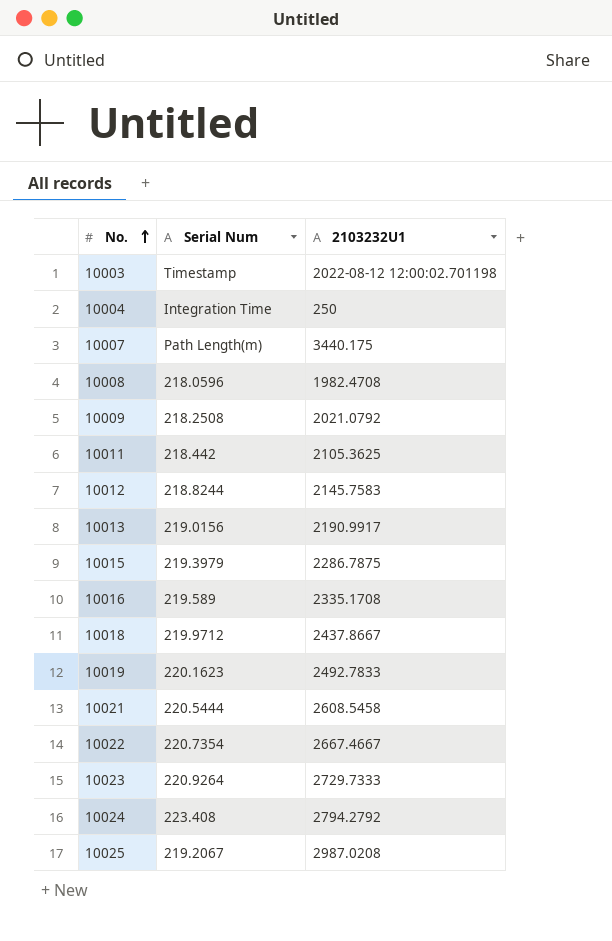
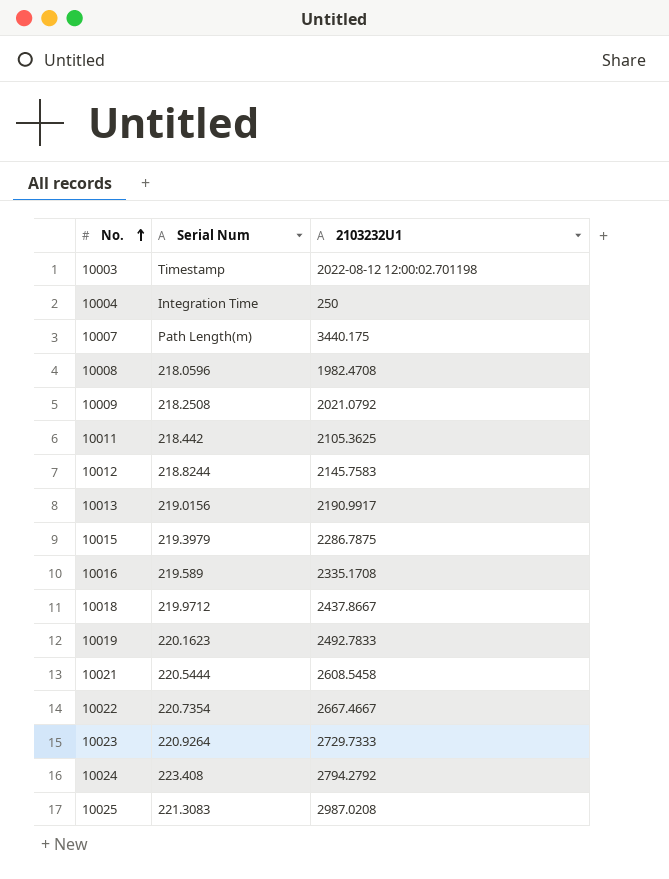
10025 | Serial Num: 219.2067 -> 221.3083

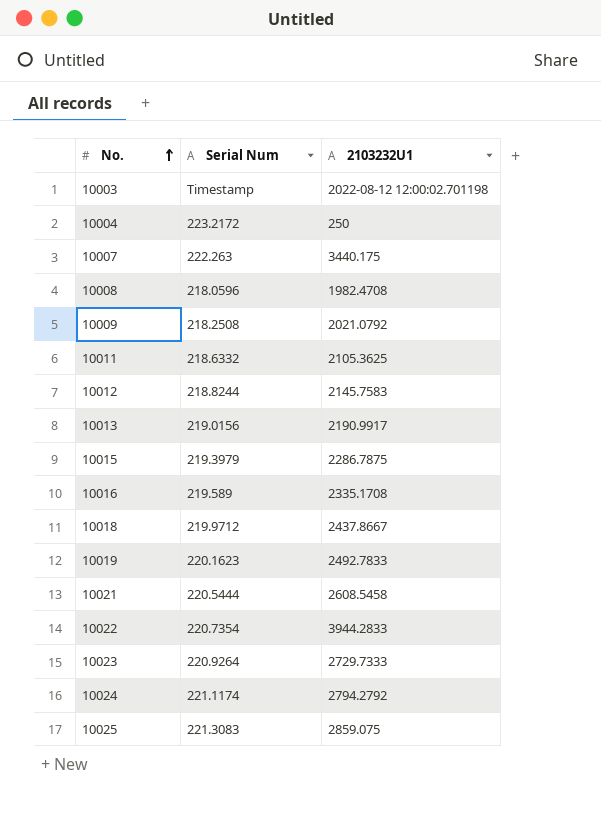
10004 | Serial Num: Integration Time -> 223.2172
10007 | Serial Num: Path Length(m) -> 222.263
10011 | Serial Num: 218.442 -> 218.6332
10022 | 2103232U1: 2667.4667 -> 3944.2833
10024 | Serial Num: 223.408 -> 221.1174
10025 | 2103232U1: 2987.0208 -> 2859.075

